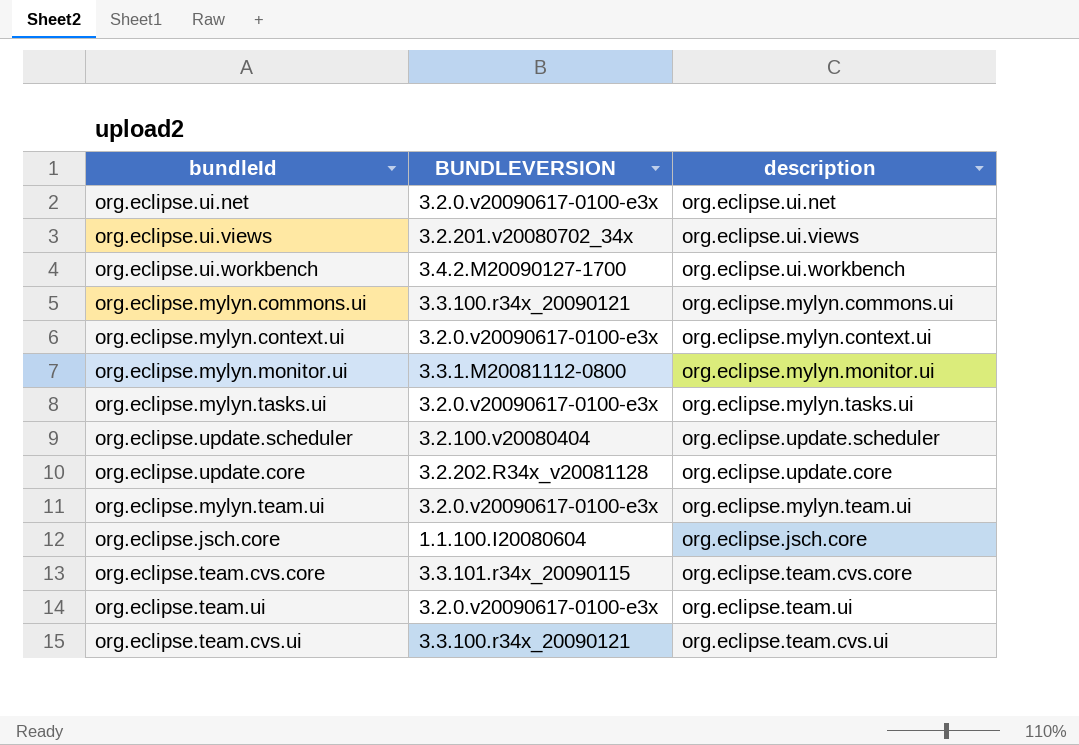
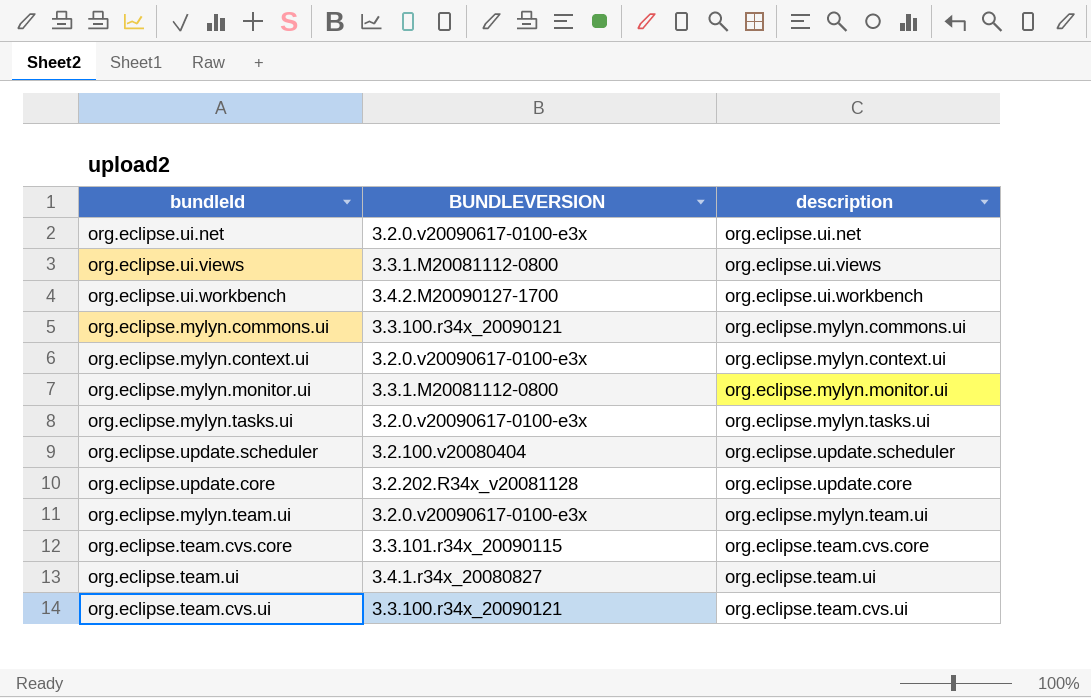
row org.eclipse.jsch.core: 1.1.100.I20080604 | org.eclipse.jsch.core -> none
org.eclipse.ui.views | BUNDLEVERSION: 3.2.201.v20080702_34x -> 3.3.1.M20081112-0800
org.eclipse.team.ui | BUNDLEVERSION: 3.2.0.v20090617-0100-e3x -> 3.4.1.r34x_20080827

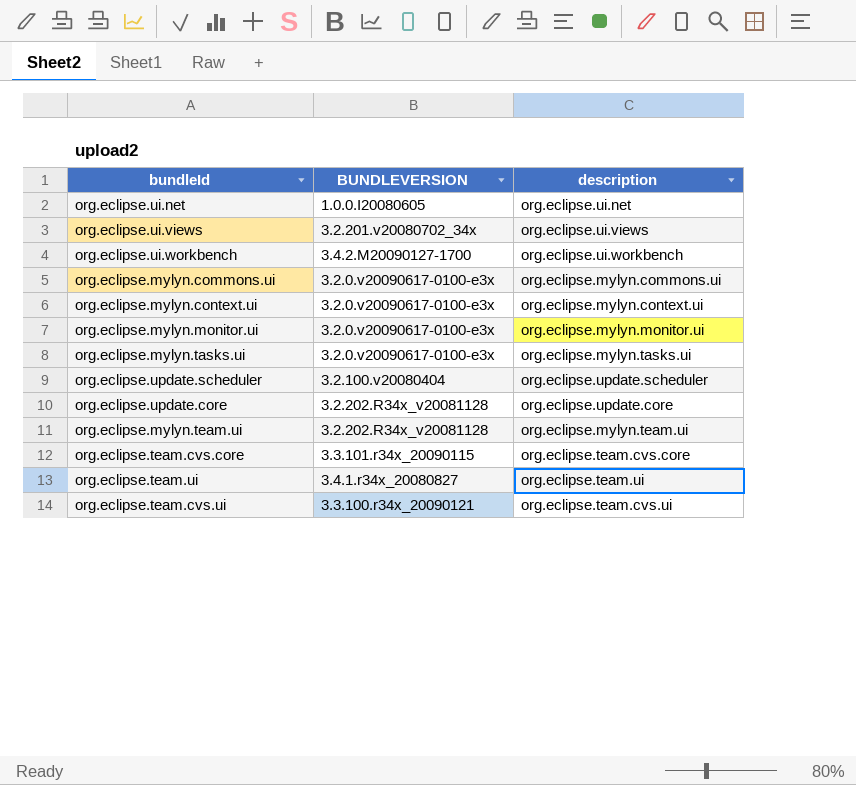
org.eclipse.ui.net | BUNDLEVERSION: 3.2.0.v20090617-0100-e3x -> 1.0.0.I20080605
org.eclipse.ui.views | BUNDLEVERSION: 3.3.1.M20081112-0800 -> 3.2.201.v20080702_34x
org.eclipse.mylyn.commons.ui | BUNDLEVERSION: 3.3.100.r34x_20090121 -> 3.2.0.v20090617-0100-e3x
org.eclipse.mylyn.monitor.ui | BUNDLEVERSION: 3.3.1.M20081112-0800 -> 3.2.0.v20090617-0100-e3x
org.eclipse.mylyn.team.ui | BUNDLEVERSION: 3.2.0.v20090617-0100-e3x -> 3.2.202.R34x_v20081128

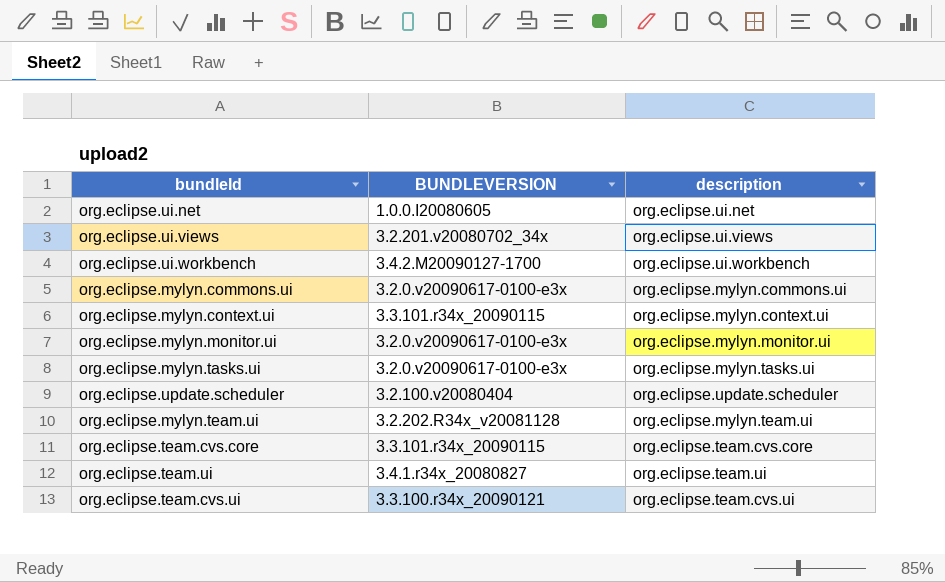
row org.eclipse.update.core: 3.2.202.R34x_v20081128 | org.eclipse.update.core -> none
org.eclipse.mylyn.context.ui | BUNDLEVERSION: 3.2.0.v20090617-0100-e3x -> 3.3.101.r34x_20090115

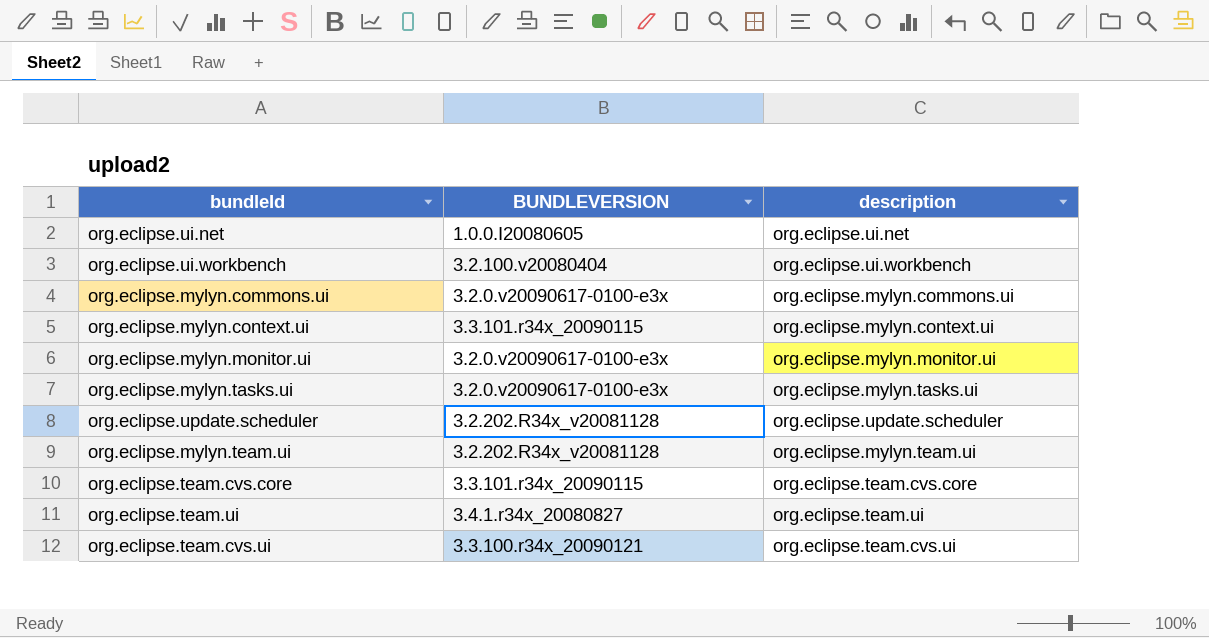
row org.eclipse.ui.views: 3.2.201.v20080702_34x | org.eclipse.ui.views -> none
org.eclipse.ui.workbench | BUNDLEVERSION: 3.4.2.M20090127-1700 -> 3.2.100.v20080404
org.eclipse.update.scheduler | BUNDLEVERSION: 3.2.100.v20080404 -> 3.2.202.R34x_v20081128

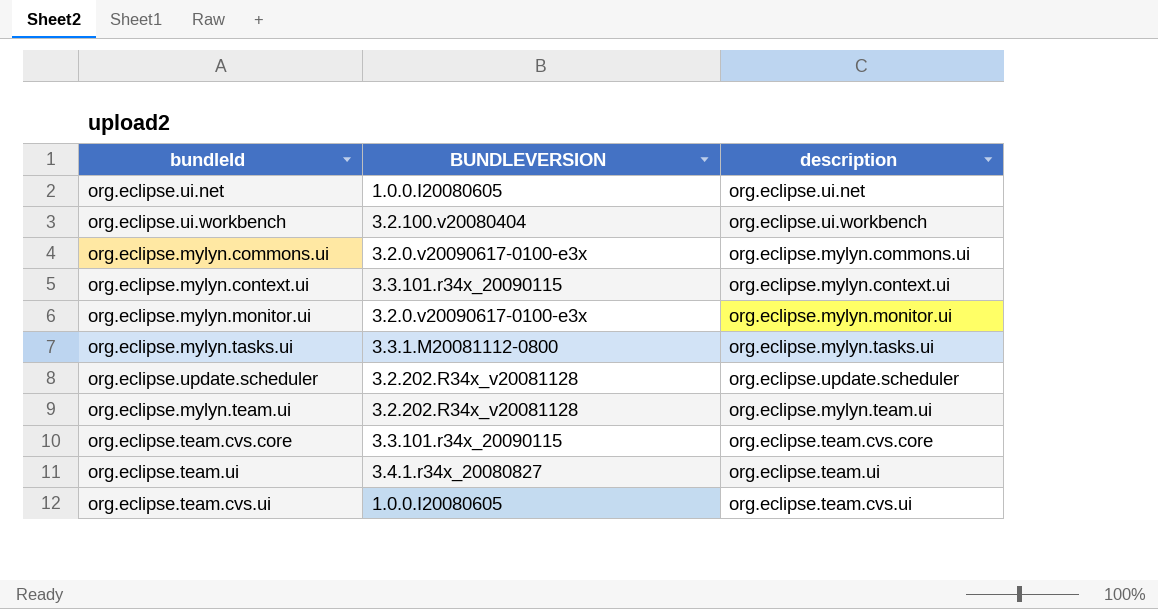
org.eclipse.mylyn.tasks.ui | BUNDLEVERSION: 3.2.0.v20090617-0100-e3x -> 3.3.1.M20081112-0800
org.eclipse.team.cvs.ui | BUNDLEVERSION: 3.3.100.r34x_20090121 -> 1.0.0.I20080605

